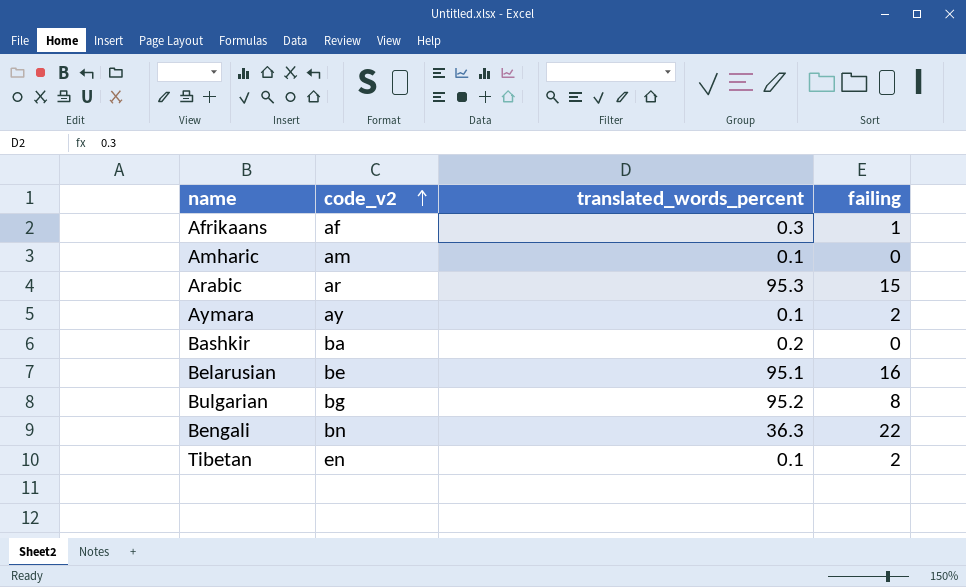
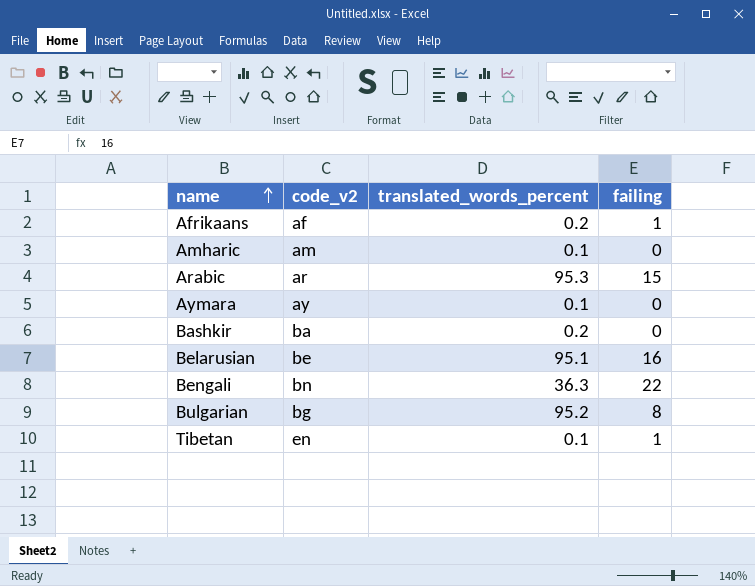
row order: code_v2 ascending -> name ascending
Afrikaans | translated_words_percent: 0.3 -> 0.2
Aymara | failing: 2 -> 0
Tibetan | failing: 2 -> 1

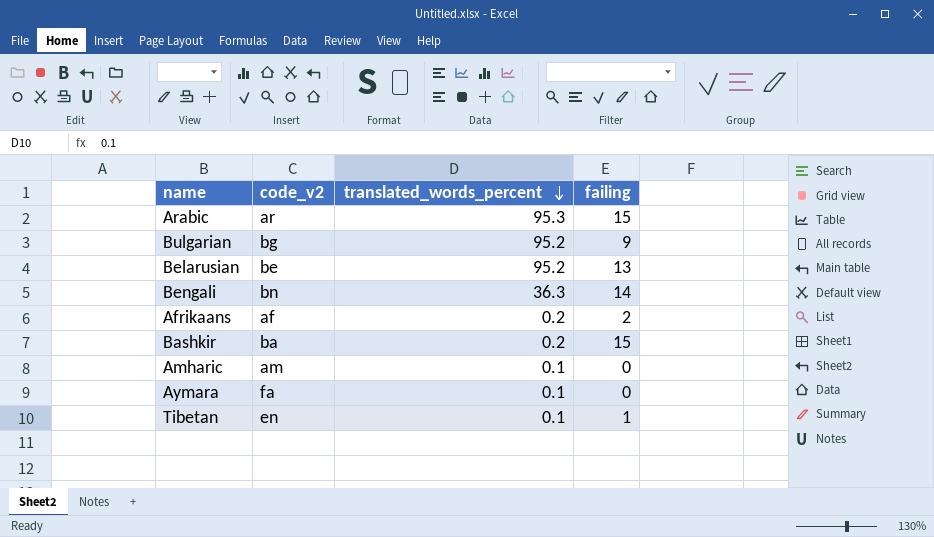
row order: name ascending -> translated_words_percent descending
Bulgarian | failing: 8 -> 9
Belarusian | translated_words_percent: 95.1 -> 95.2
Belarusian | failing: 16 -> 13
Bengali | failing: 22 -> 14
Afrikaans | failing: 1 -> 2
Bashkir | failing: 0 -> 15
Aymara | code_v2: ay -> fa

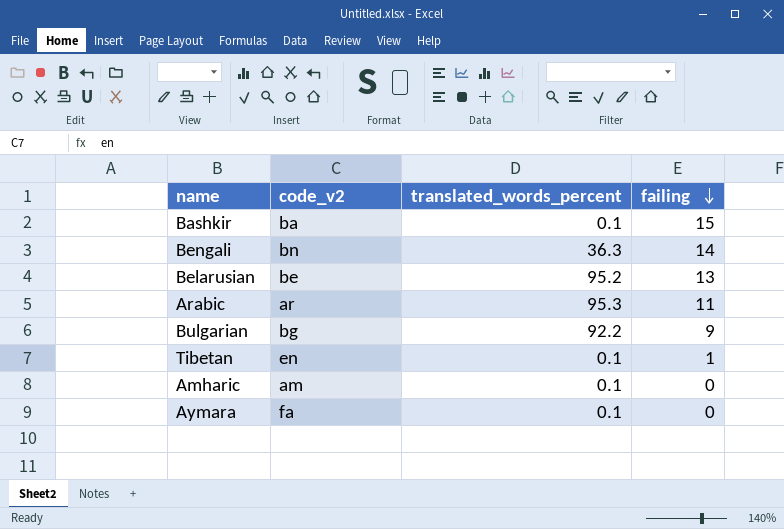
row order: translated_words_percent descending -> failing descending
row Afrikaans: af | 0.2 | 2 -> none
Bashkir | translated_words_percent: 0.2 -> 0.1
Arabic | failing: 15 -> 11
Bulgarian | translated_words_percent: 95.2 -> 92.2

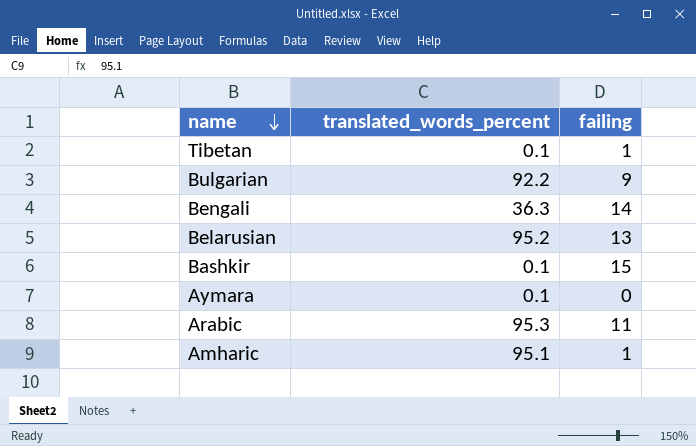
row order: failing descending -> name descending
column code_v2 | position: 2 -> none
Amharic | translated_words_percent: 0.1 -> 95.1
Amharic | failing: 0 -> 1

